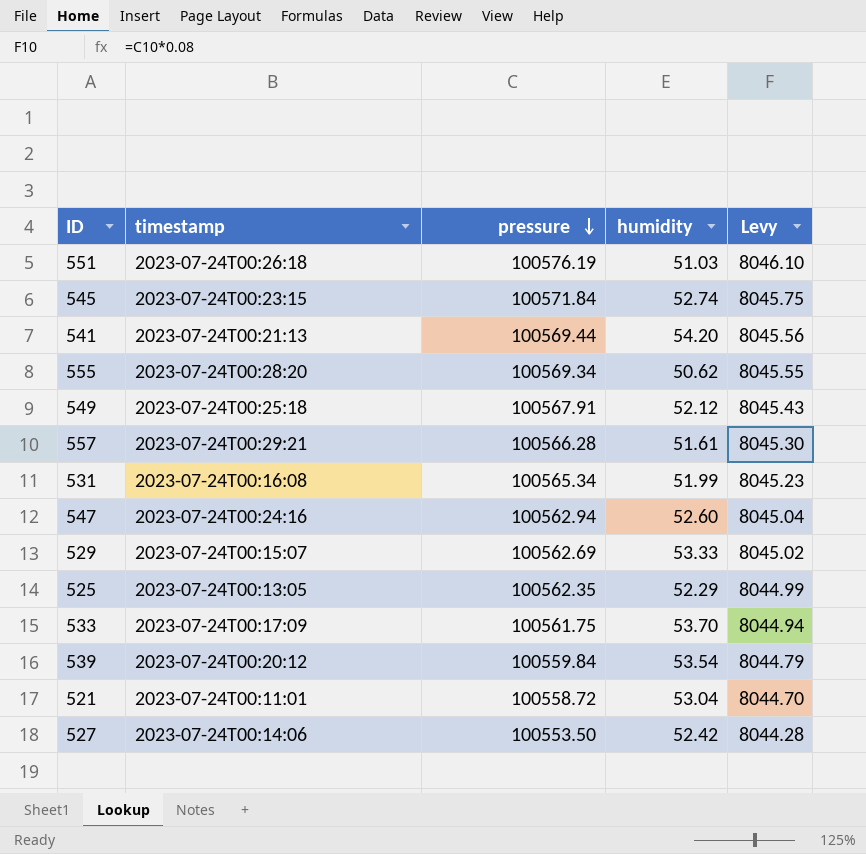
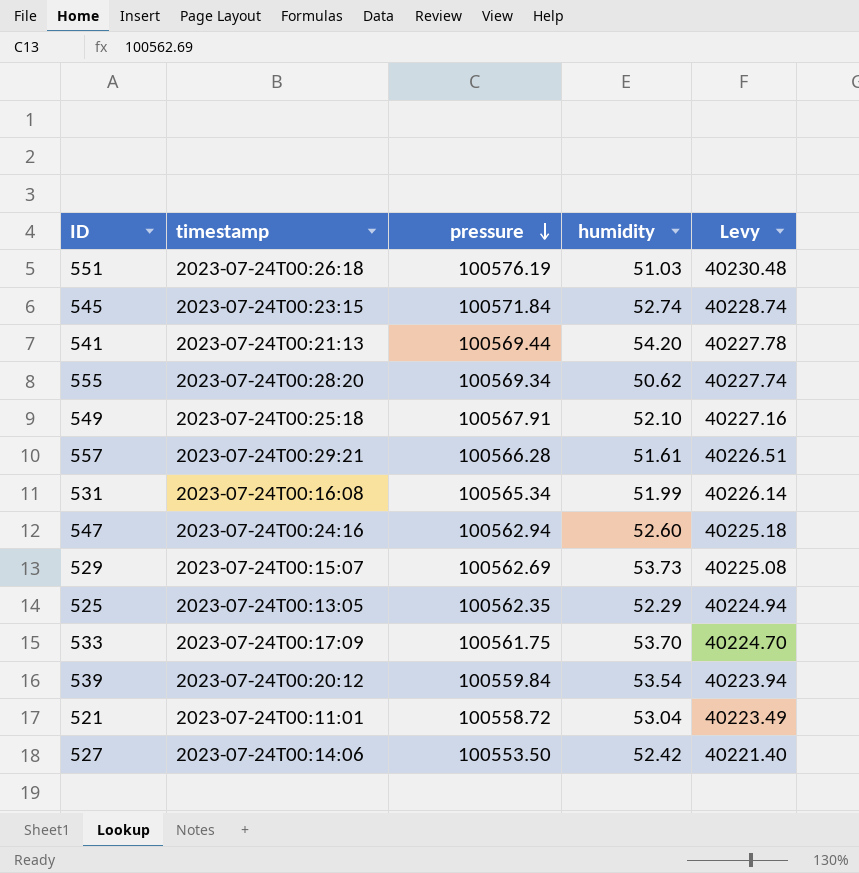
column Levy | formula: [pressure] * 0.08 -> [pressure] * 0.4
549 | humidity: 52.12 -> 52.10
529 | humidity: 53.33 -> 53.73

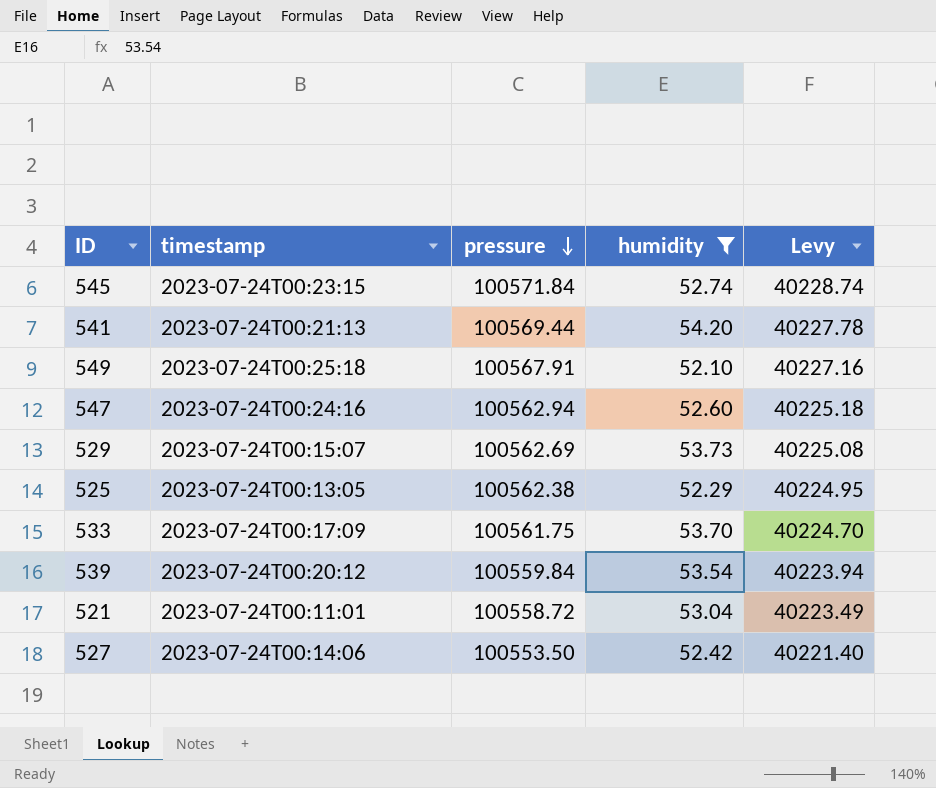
filter: none -> humidity >= 52.10
525 | pressure: 100562.35 -> 100562.38
525 | Levy: 40224.94 -> 40224.95

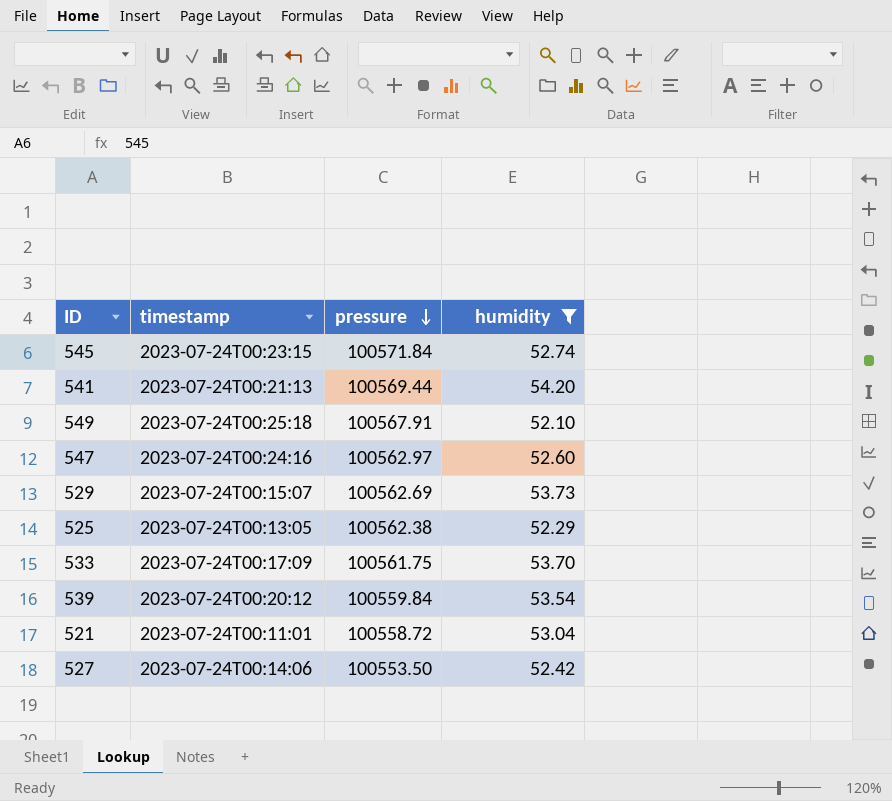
column Levy | formula: [pressure] * 0.4 -> none
547 | pressure: 100562.94 -> 100562.97

